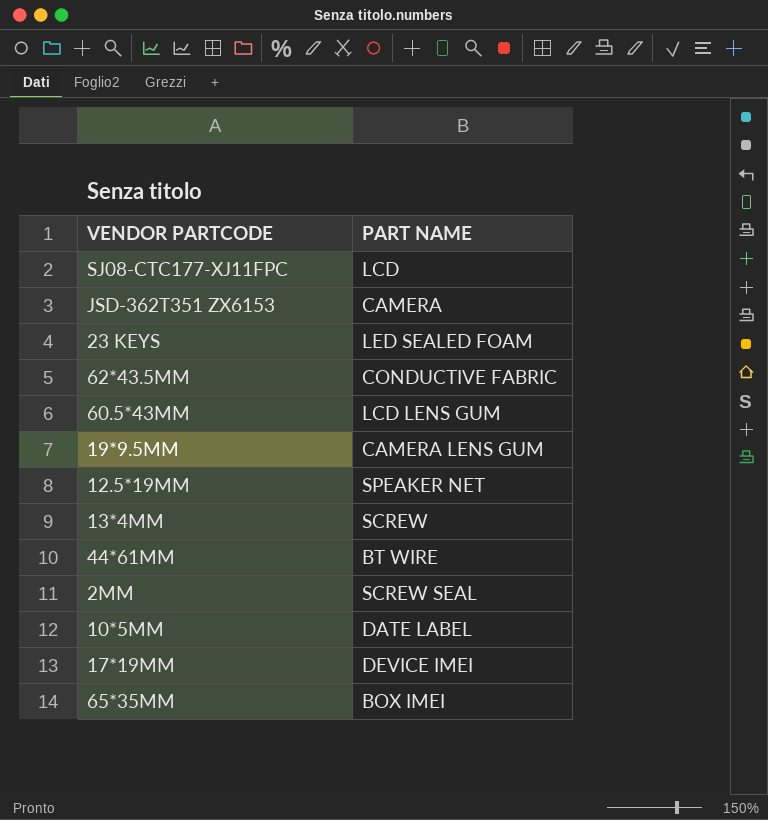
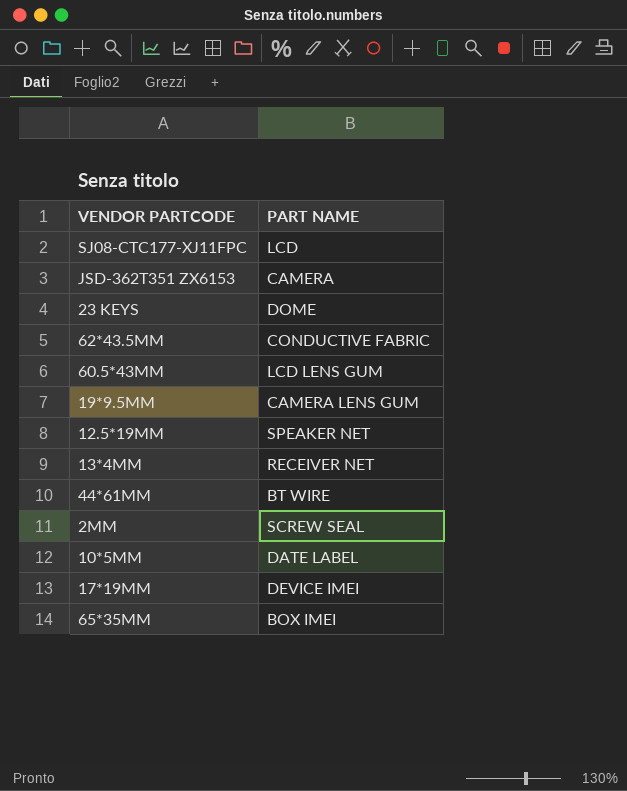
23 KEYS | PART NAME: LED SEALED FOAM -> DOME
13*4MM | PART NAME: SCREW -> RECEIVER NET

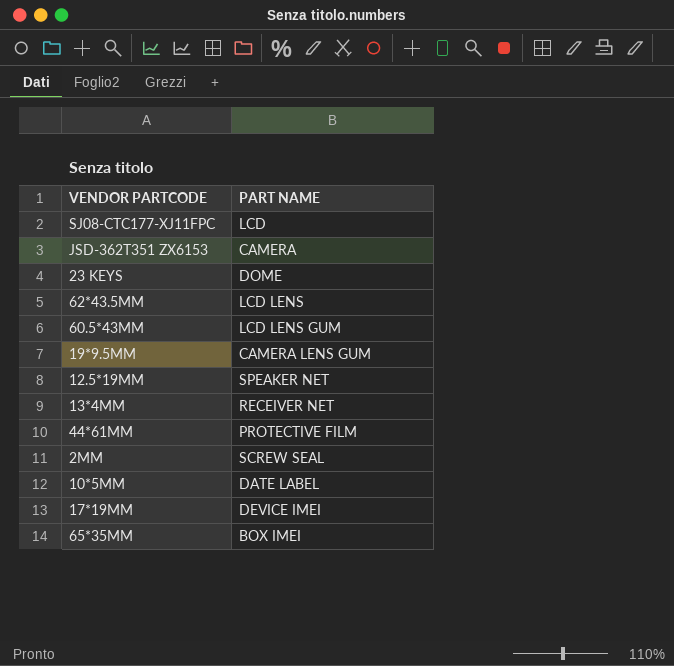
62*43.5MM | PART NAME: CONDUCTIVE FABRIC -> LCD LENS
44*61MM | PART NAME: BT WIRE -> PROTECTIVE FILM

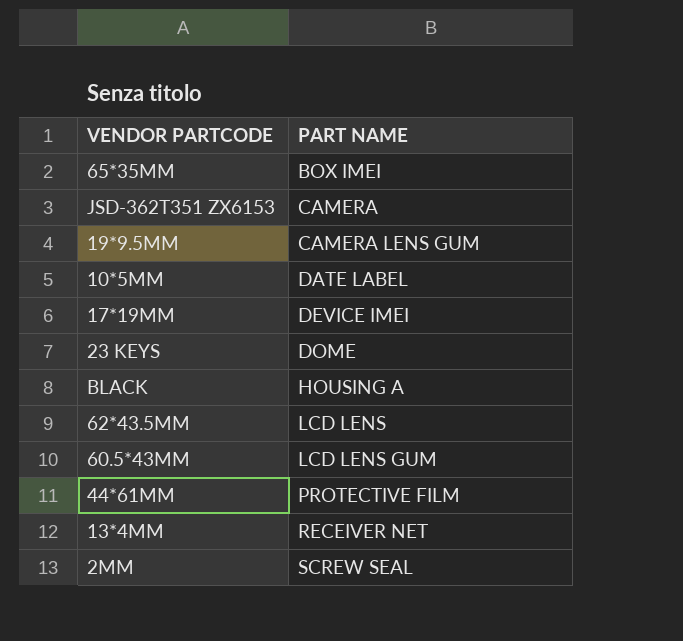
row order: none -> PART NAME ascending
row SJ08-CTC177-XJ11FPC: LCD -> none
row 12.5*19MM: SPEAKER NET -> none
row BLACK: none -> HOUSING A

